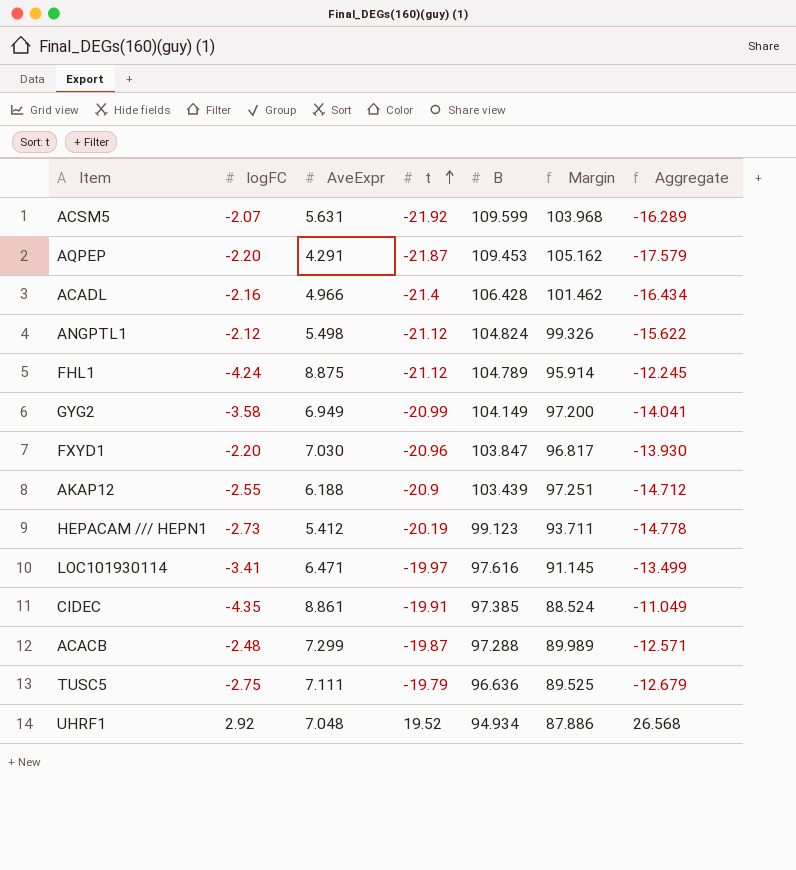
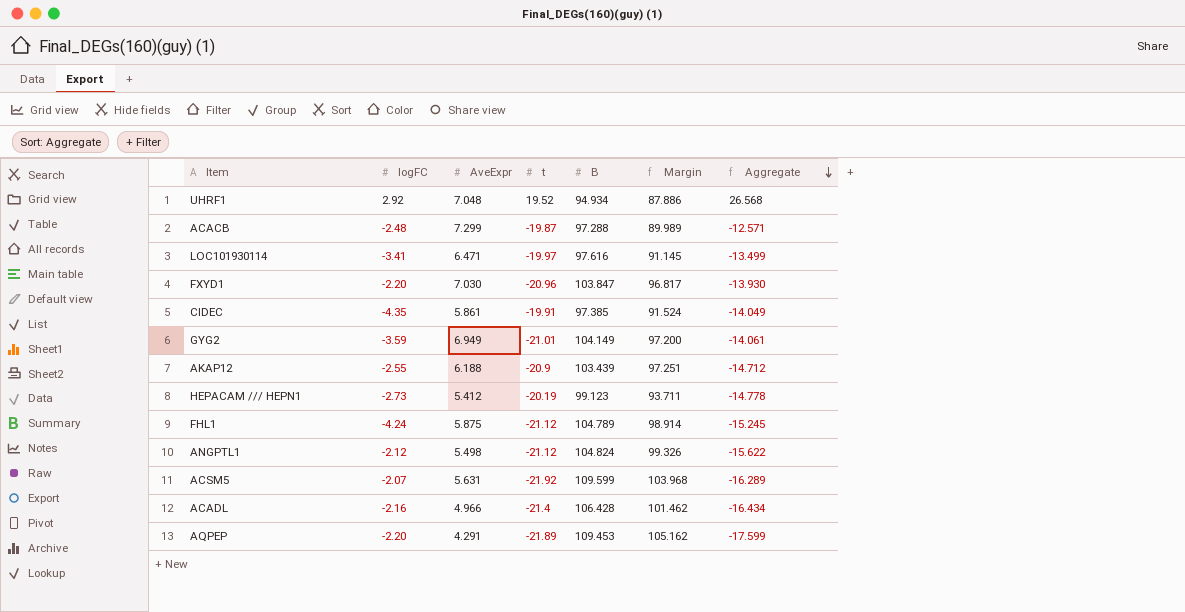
row order: t ascending -> Aggregate descending
row TUSC5: -2.75 | 7.111 | -19.79 | 96.636 | 89.525 | -12.679 -> none
CIDEC | AveExpr: 8.861 -> 5.861
CIDEC | Margin: 88.524 -> 91.524
CIDEC | Aggregate: -11.049 -> -14.049
GYG2 | logFC: -3.58 -> -3.59
GYG2 | t: -20.99 -> -21.01
GYG2 | Aggregate: -14.041 -> -14.061
FHL1 | AveExpr: 8.875 -> 5.875
FHL1 | Margin: 95.914 -> 98.914
FHL1 | Aggregate: -12.245 -> -15.245
AQPEP | t: -21.87 -> -21.89
AQPEP | Aggregate: -17.579 -> -17.599

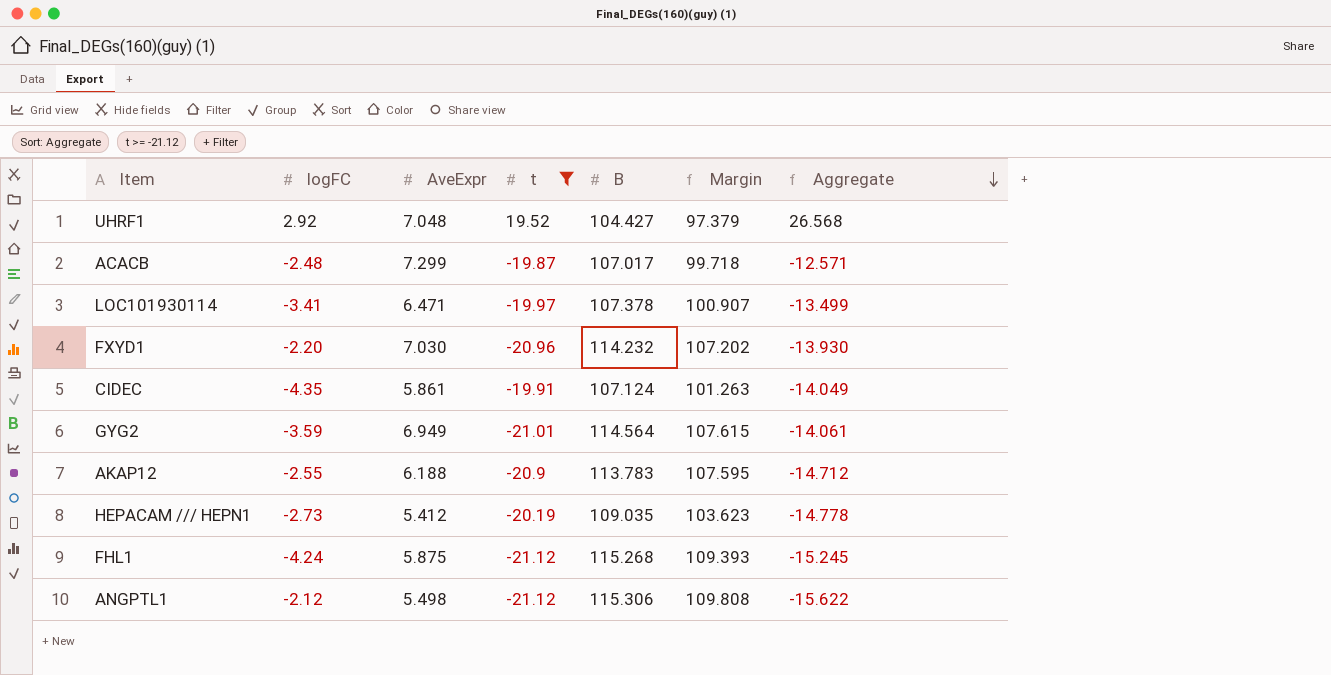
filter: none -> t >= -21.12
UHRF1 | B: 94.934 -> 104.427
UHRF1 | Margin: 87.886 -> 97.379
ACACB | B: 97.288 -> 107.017
ACACB | Margin: 89.989 -> 99.718
LOC101930114 | B: 97.616 -> 107.378
LOC101930114 | Margin: 91.145 -> 100.907
FXYD1 | B: 103.847 -> 114.232
FXYD1 | Margin: 96.817 -> 107.202
CIDEC | B: 97.385 -> 107.124
CIDEC | Margin: 91.524 -> 101.263
GYG2 | B: 104.149 -> 114.564
GYG2 | Margin: 97.200 -> 107.615
AKAP12 | B: 103.439 -> 113.783
AKAP12 | Margin: 97.251 -> 107.595
HEPACAM /// HEPN1 | B: 99.123 -> 109.035
HEPACAM /// HEPN1 | Margin: 93.711 -> 103.623
FHL1 | B: 104.789 -> 115.268
FHL1 | Margin: 98.914 -> 109.393
ANGPTL1 | B: 104.824 -> 115.306
ANGPTL1 | Margin: 99.326 -> 109.808

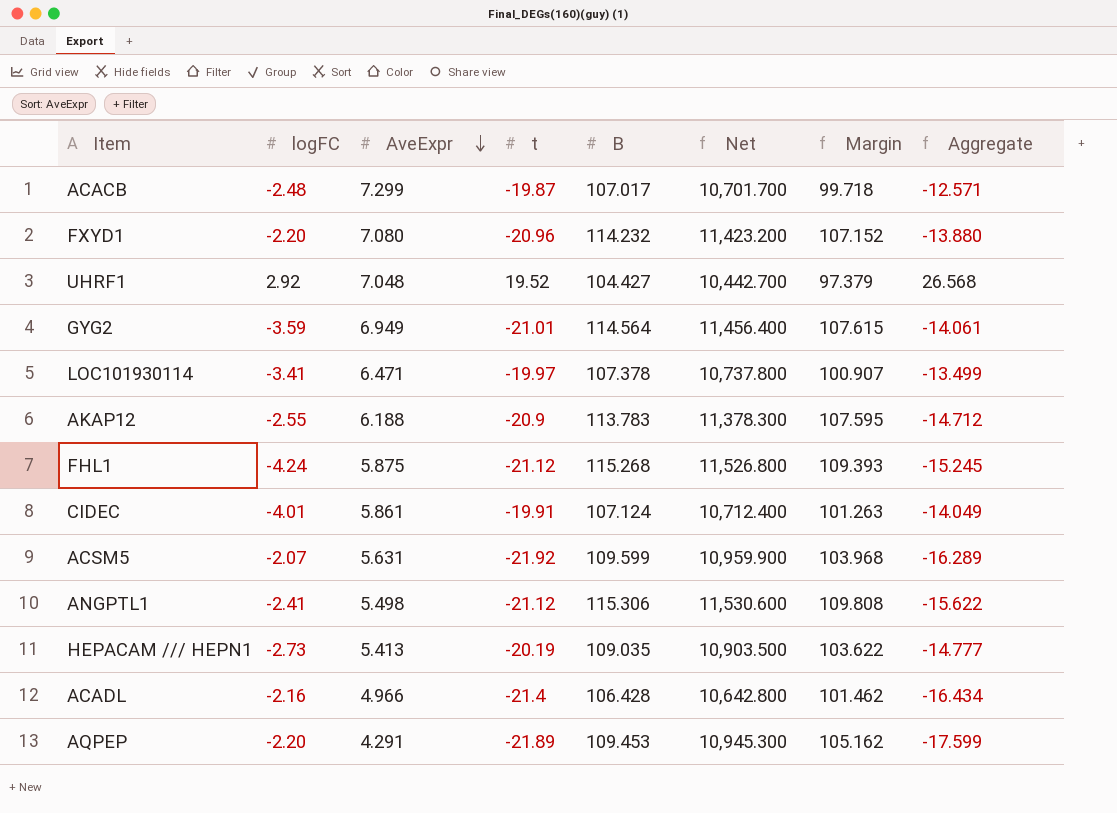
filter: t >= -21.12 -> none
row order: Aggregate descending -> AveExpr descending
column Net | formula: none -> [B] * 100
FXYD1 | AveExpr: 7.030 -> 7.080
FXYD1 | Margin: 107.202 -> 107.152
FXYD1 | Aggregate: -13.930 -> -13.880
CIDEC | logFC: -4.35 -> -4.01
ANGPTL1 | logFC: -2.12 -> -2.41
HEPACAM /// HEPN1 | AveExpr: 5.412 -> 5.413
HEPACAM /// HEPN1 | Margin: 103.623 -> 103.622
HEPACAM /// HEPN1 | Aggregate: -14.778 -> -14.777

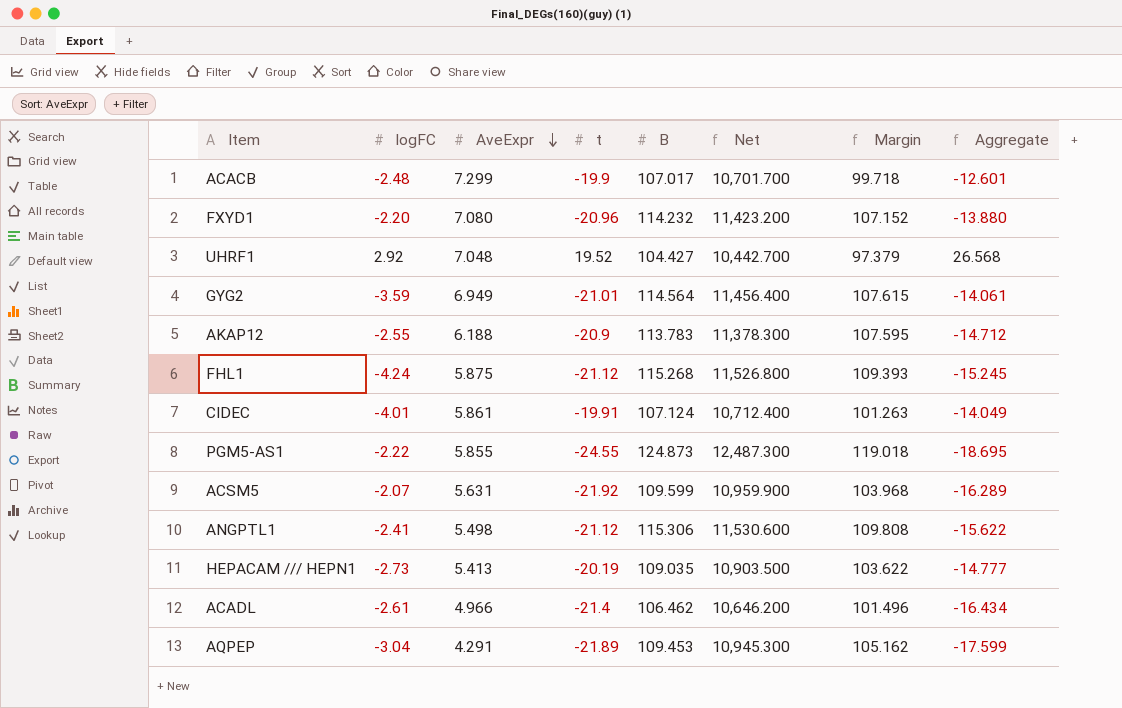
row LOC101930114: -3.41 | 6.471 | -19.97 | 107.378 | 10,737.800 | 100.907 | -13.499 -> none
ACACB | t: -19.87 -> -19.9
ACACB | Aggregate: -12.571 -> -12.601
row PGM5-AS1: none -> -2.22 | 5.855 | -24.55 | 124.873 | 12,487.300 | 119.018 | -18.695
ACADL | logFC: -2.16 -> -2.61
ACADL | B: 106.428 -> 106.462
ACADL | Net: 10,642.800 -> 10,646.200
ACADL | Margin: 101.462 -> 101.496
AQPEP | logFC: -2.20 -> -3.04

